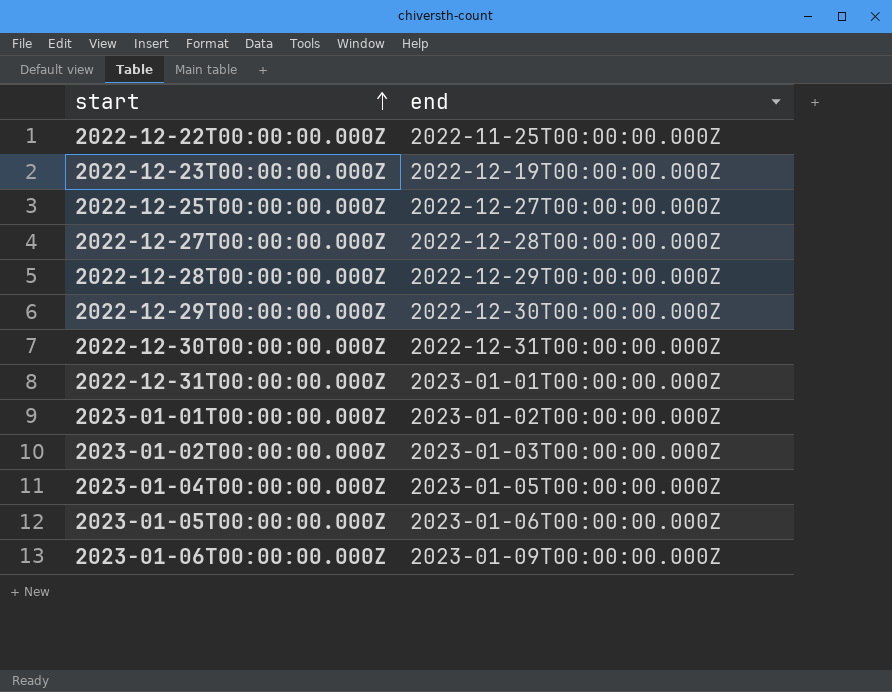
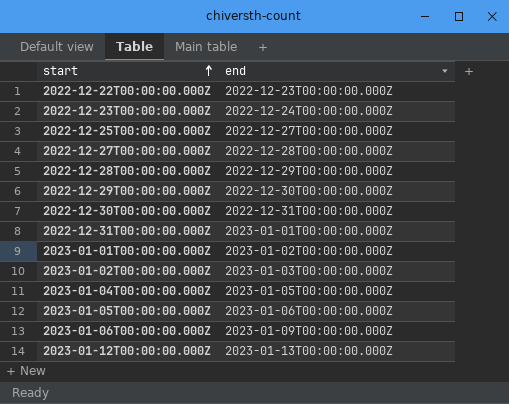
2022-12-22T00:00:00.000Z | end: 2022-11-25T00:00:00.000Z -> 2022-12-23T00:00:00.000Z
2022-12-23T00:00:00.000Z | end: 2022-12-19T00:00:00.000Z -> 2022-12-24T00:00:00.000Z
row 2023-01-12T00:00:00.000Z: none -> 2023-01-13T00:00:00.000Z

